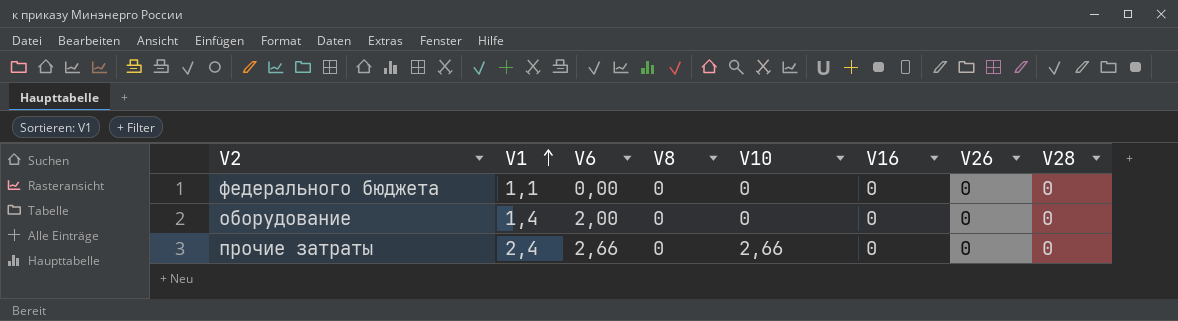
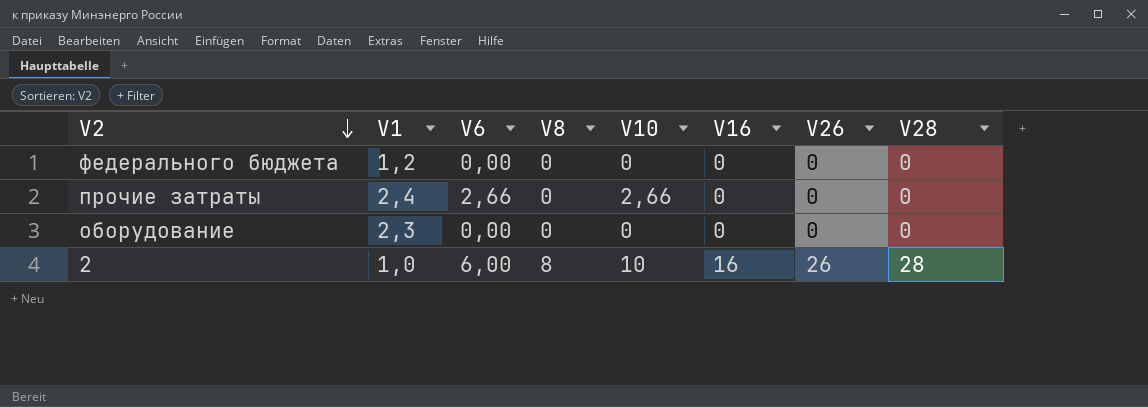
row order: V1 ascending -> V2 descending
федерального бюджета | V1: 1,1 -> 1,2
оборудование | V1: 1,4 -> 2,3
оборудование | V6: 2,00 -> 0,00
row 2: none -> 1,0 | 6,00 | 8 | 10 | 16 | 26 | 28

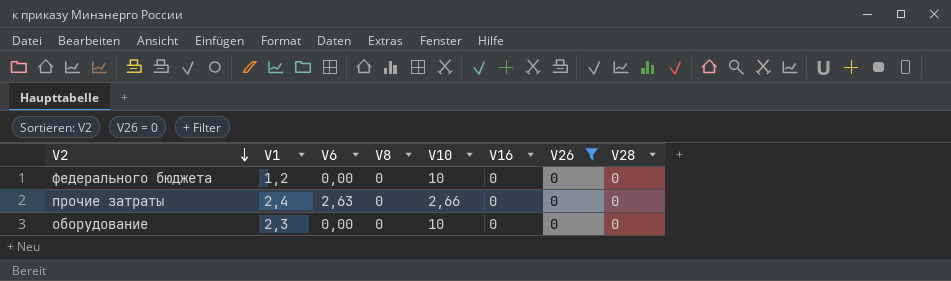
filter: none -> V26 = 0
федерального бюджета | V10: 0 -> 10
прочие затраты | V6: 2,66 -> 2,63
оборудование | V10: 0 -> 10

